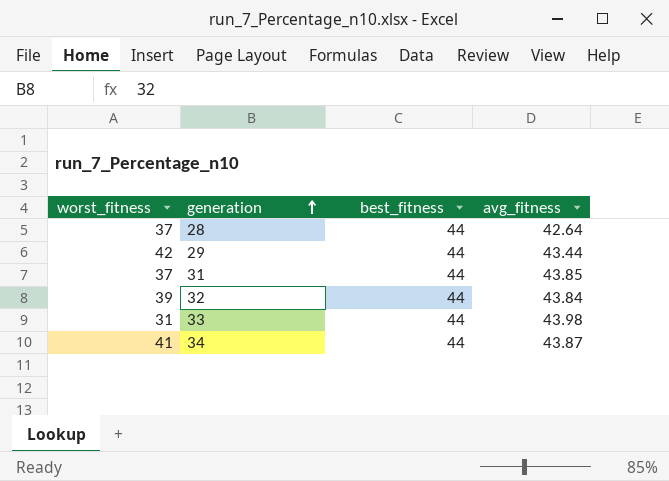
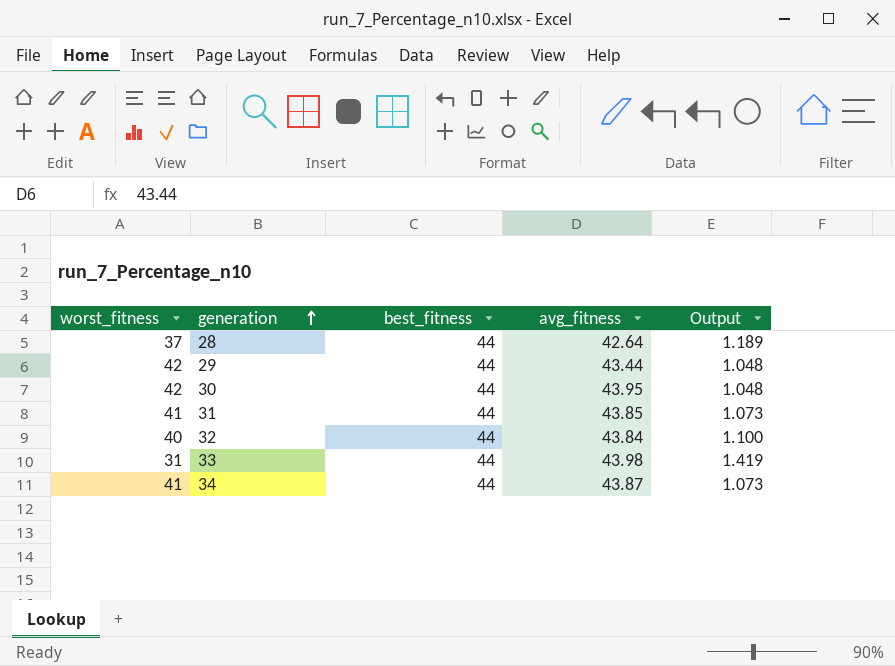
column Output | formula: none -> [best_fitness] / [worst_fitness]
row 30: none -> 42 | 44 | 43.95 | 1.048
31 | worst_fitness: 37 -> 41
32 | worst_fitness: 39 -> 40

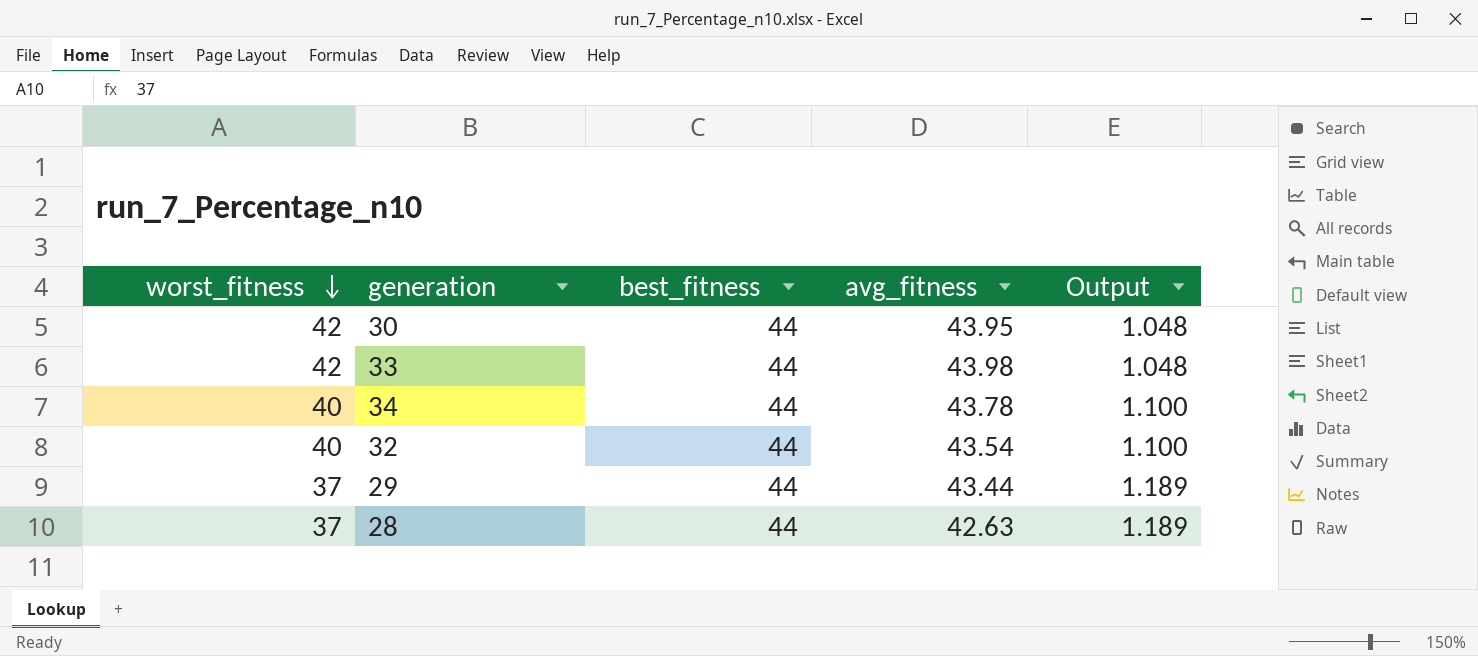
row order: generation ascending -> worst_fitness descending
row 31: 41 | 44 | 43.85 | 1.073 -> none
33 | worst_fitness: 31 -> 42
33 | Output: 1.419 -> 1.048
34 | worst_fitness: 41 -> 40
34 | avg_fitness: 43.87 -> 43.78
34 | Output: 1.073 -> 1.100
32 | avg_fitness: 43.84 -> 43.54
29 | worst_fitness: 42 -> 37
29 | Output: 1.048 -> 1.189
28 | avg_fitness: 42.64 -> 42.63

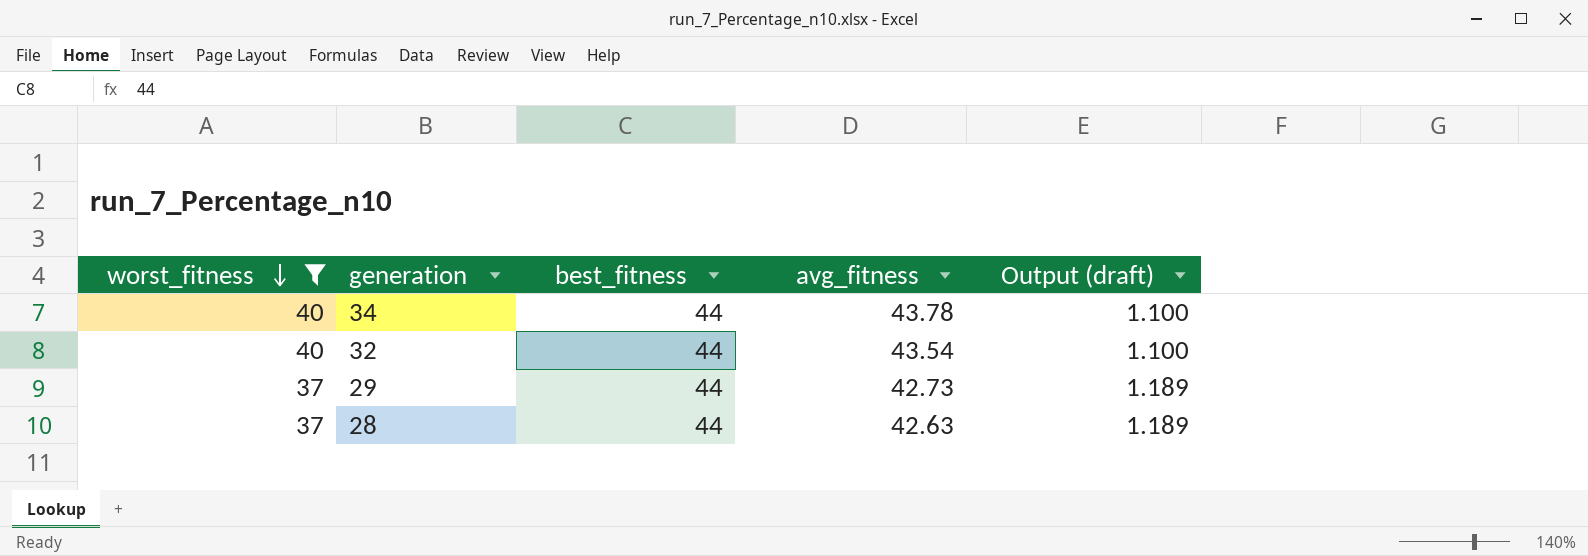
filter: none -> worst_fitness != 42
column name: Output -> Output (draft)
29 | avg_fitness: 43.44 -> 42.73

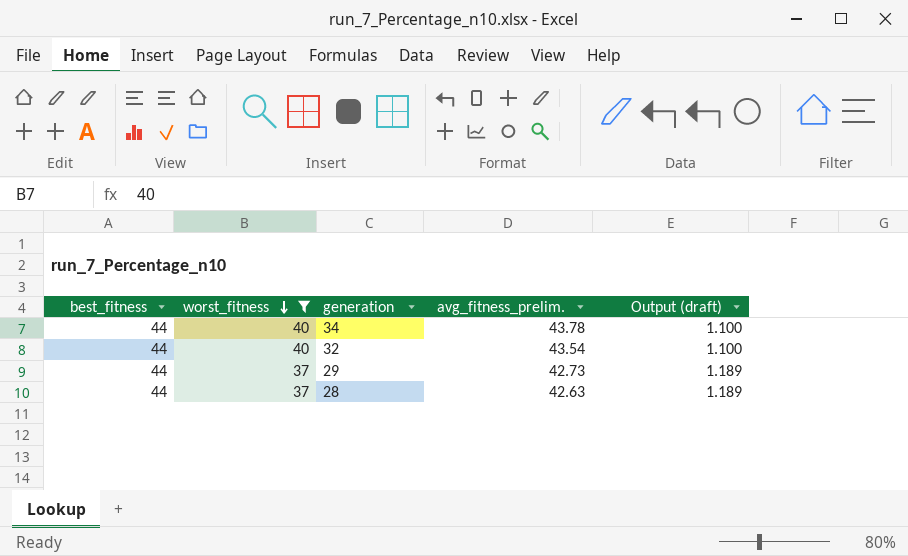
column best_fitness | position: 3 -> 1
column name: avg_fitness -> avg_fitness_prelim.

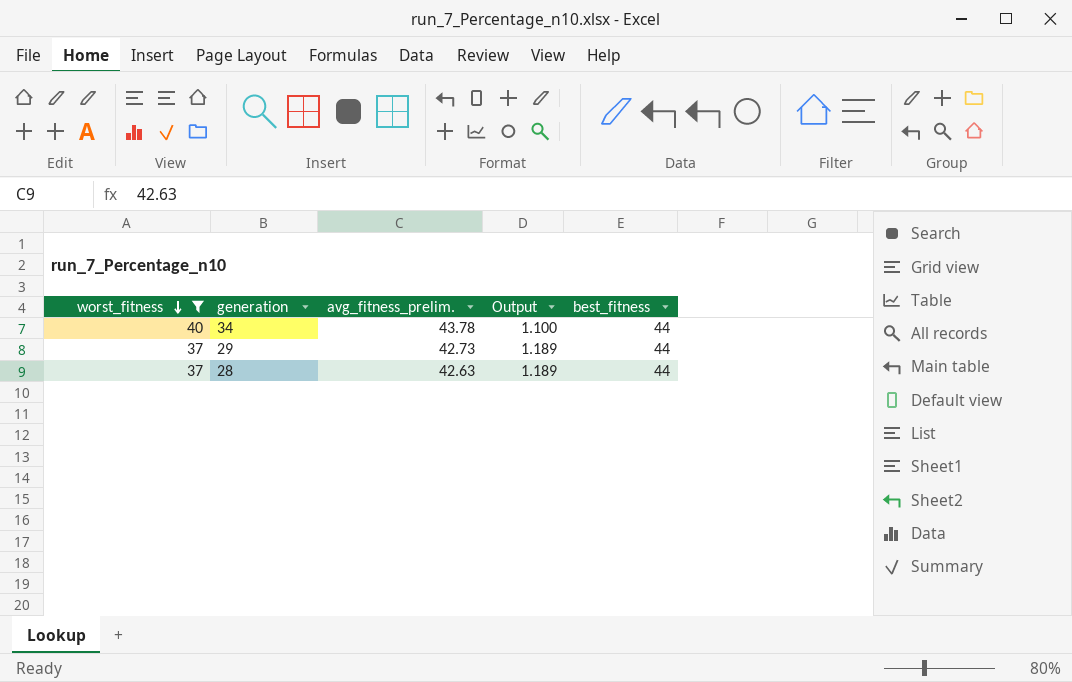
column name: Output (draft) -> Output
column best_fitness | position: 1 -> 5
row 32: 44 | 40 | 43.54 | 1.100 -> none

